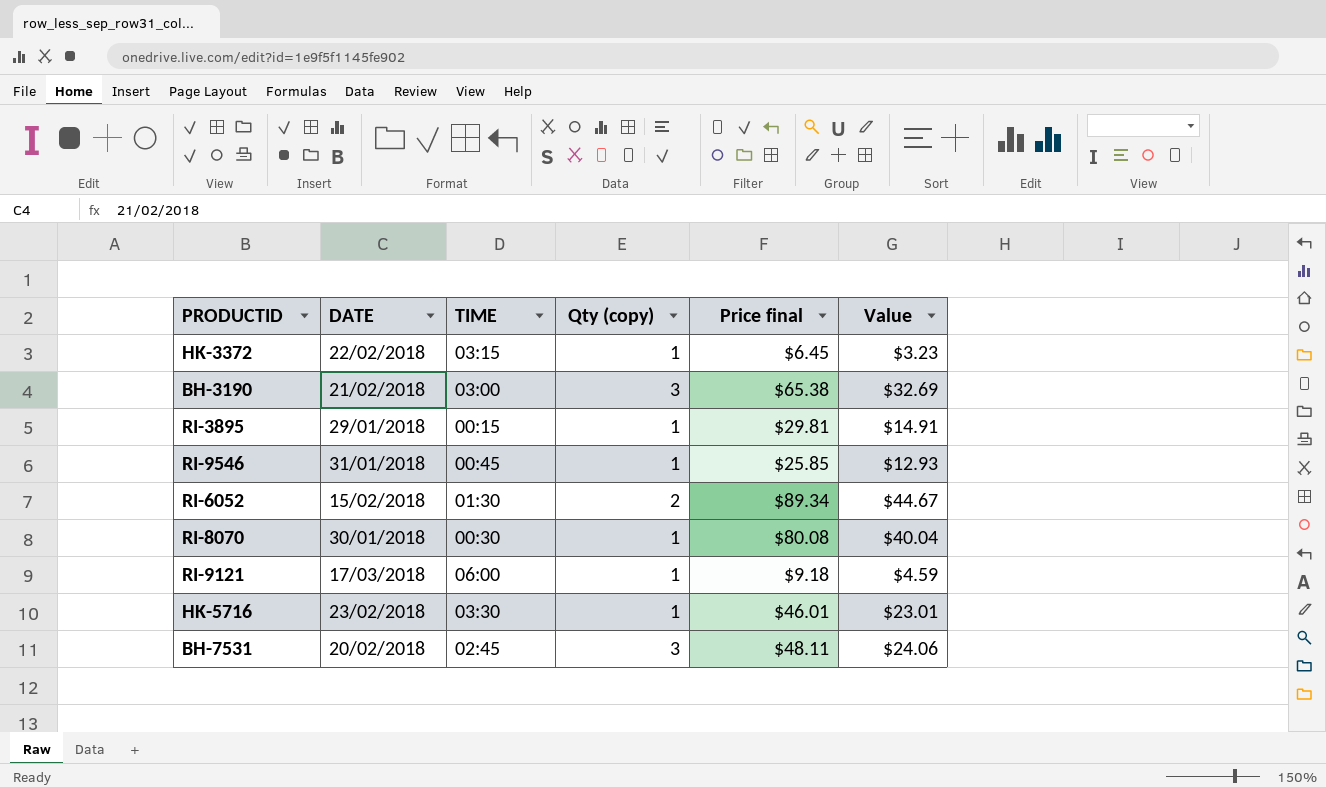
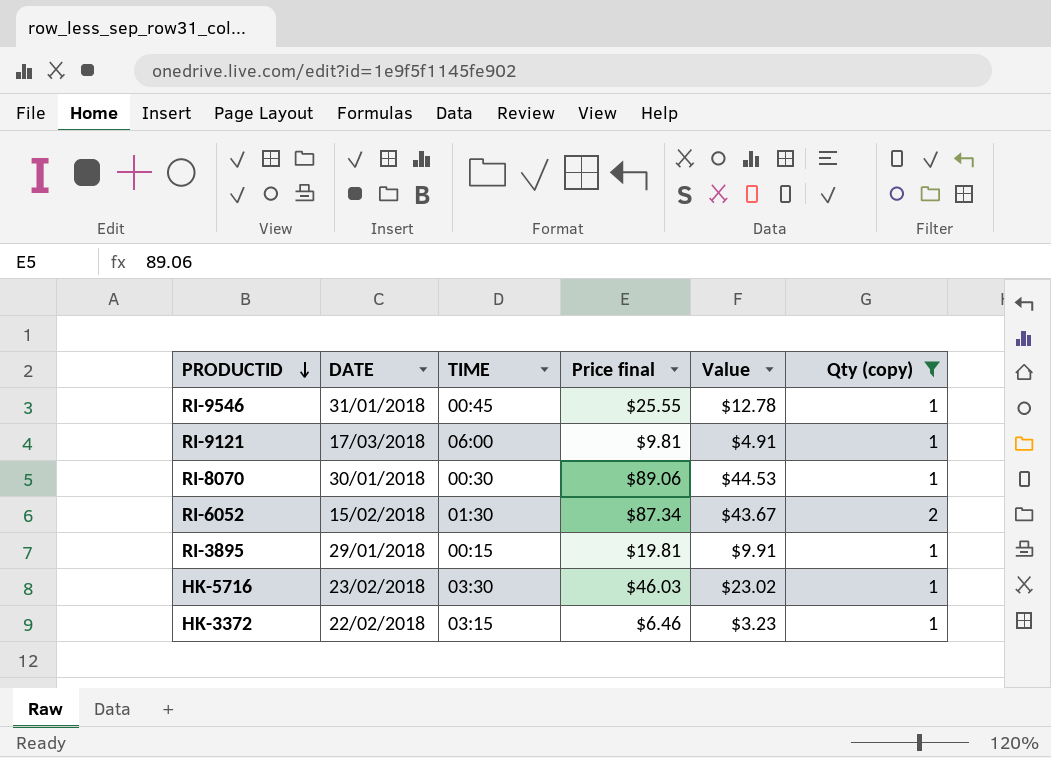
filter: none -> Qty (copy) != 3
row order: none -> PRODUCTID descending
column Qty (copy) | position: 4 -> 6
RI-9546 | Price final: $25.85 -> $25.55
RI-9546 | Value: $12.93 -> $12.78
RI-9121 | Price final: $9.18 -> $9.81
RI-9121 | Value: $4.59 -> $4.91
RI-8070 | Price final: $80.08 -> $89.06
RI-8070 | Value: $40.04 -> $44.53
RI-6052 | Price final: $89.34 -> $87.34
RI-6052 | Value: $44.67 -> $43.67
RI-3895 | Price final: $29.81 -> $19.81
RI-3895 | Value: $14.91 -> $9.91
HK-5716 | Price final: $46.01 -> $46.03
HK-5716 | Value: $23.01 -> $23.02
HK-3372 | Price final: $6.45 -> $6.46

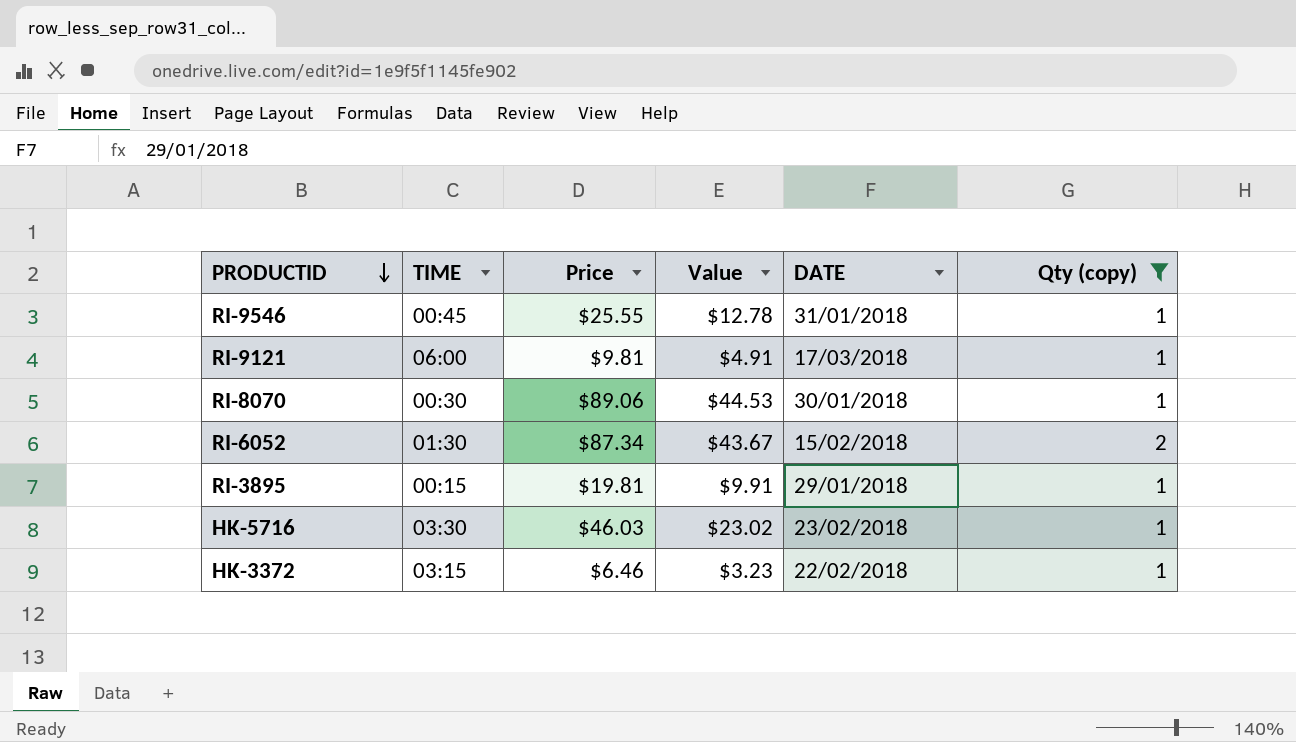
column name: Price final -> Price
column DATE | position: 2 -> 5

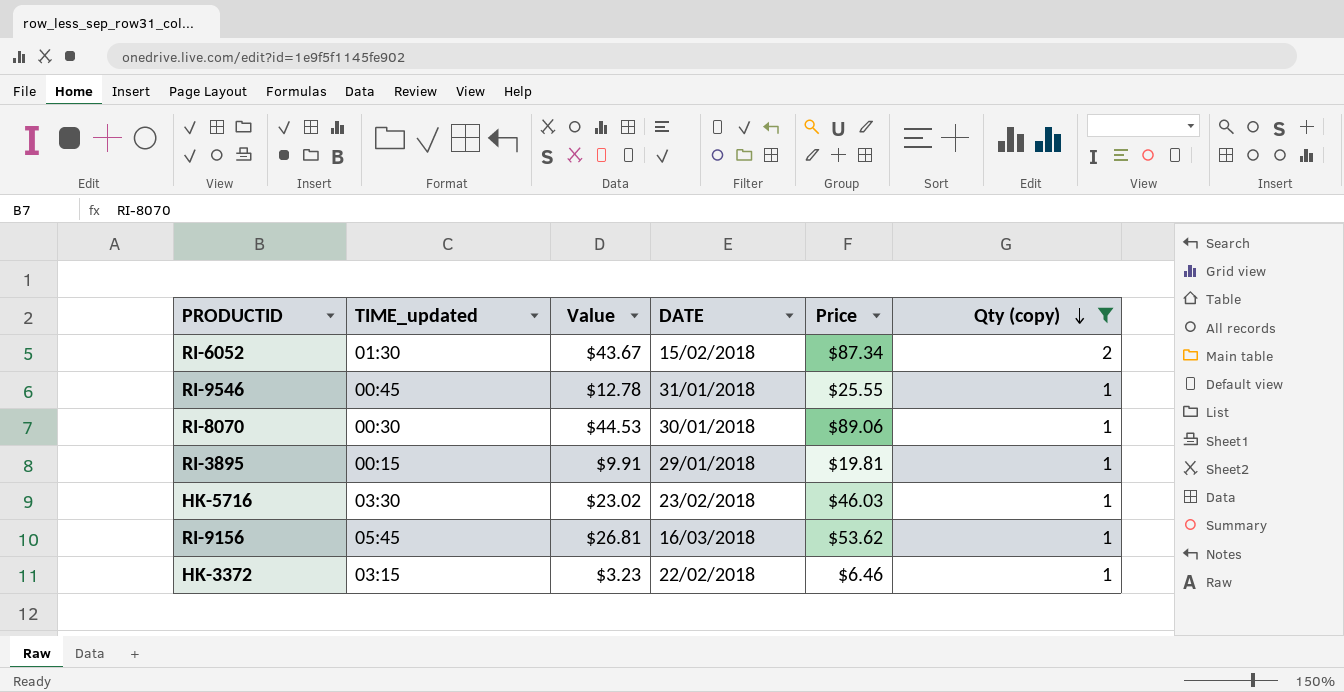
row order: PRODUCTID descending -> Qty (copy) descending
column name: TIME -> TIME_updated
column Price | position: 3 -> 5
row RI-9121: 06:00 | $9.81 | $4.91 | 17/03/2018 | 1 -> none
row RI-9156: none -> 05:45 | $26.81 | 16/03/2018 | $53.62 | 1

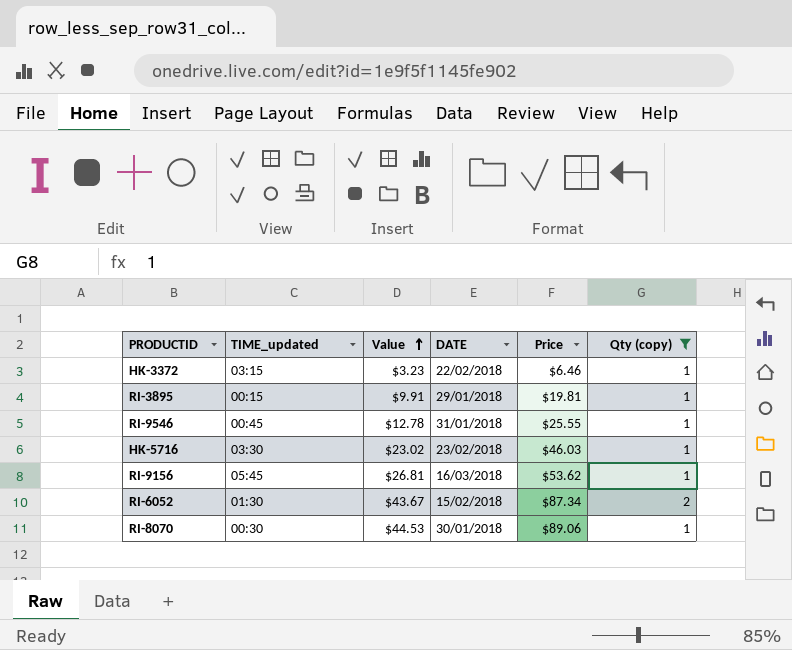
row order: Qty (copy) descending -> Value ascending

